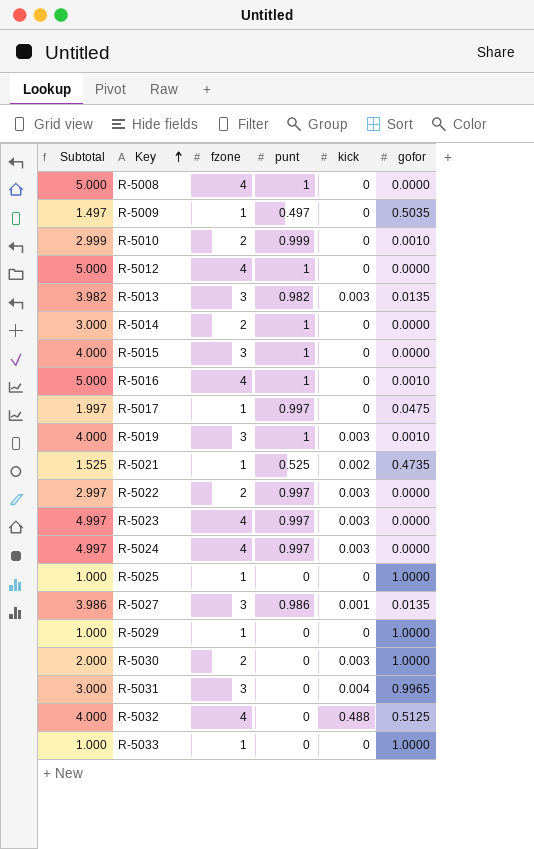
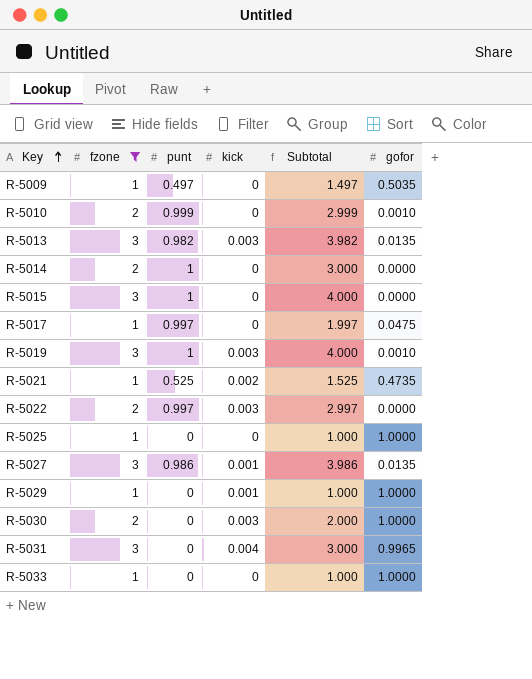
filter: none -> fzone != 4
column Subtotal | position: 1 -> 5
R-5029 | kick: 0 -> 0.001

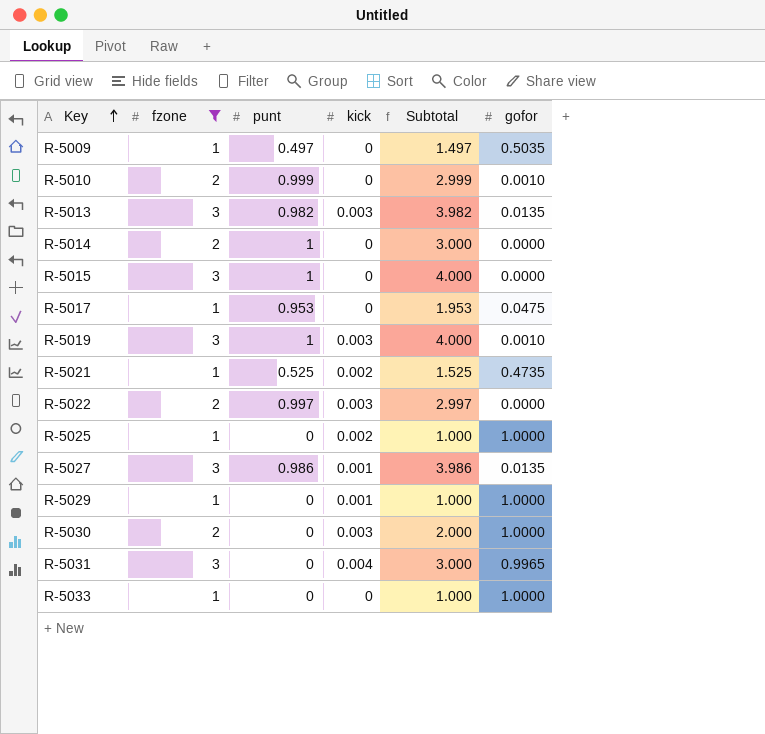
R-5017 | punt: 0.997 -> 0.953
R-5017 | Subtotal: 1.997 -> 1.953
R-5025 | kick: 0 -> 0.002

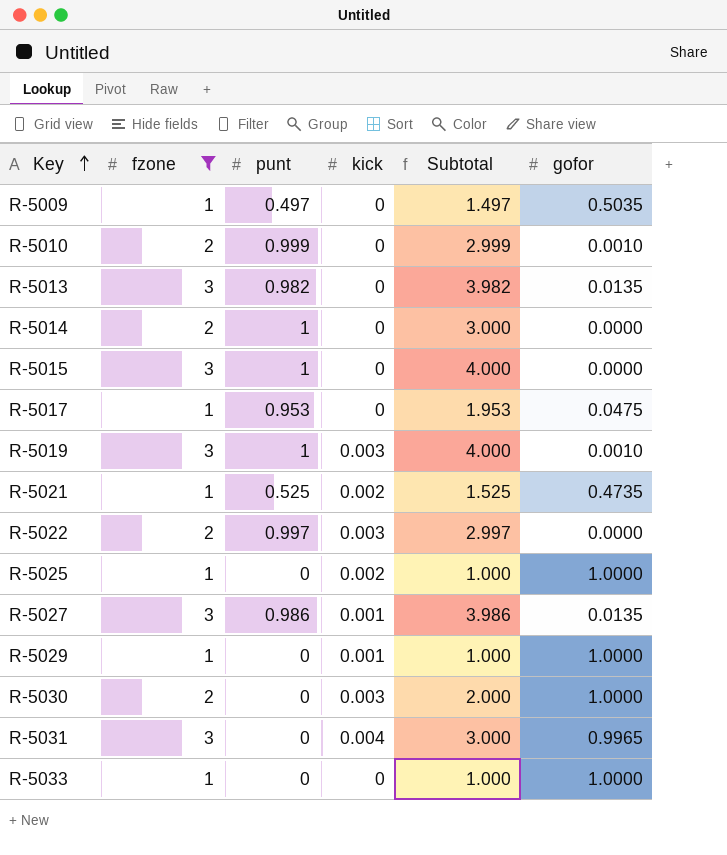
R-5013 | kick: 0.003 -> 0

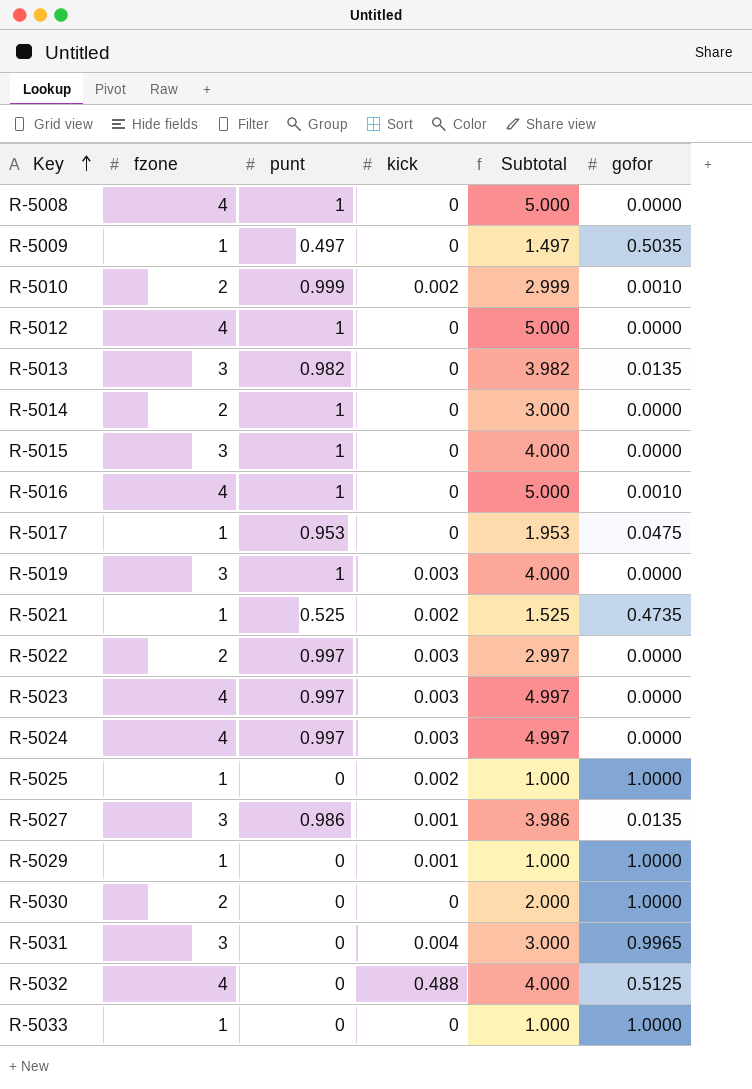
filter: fzone != 4 -> none
R-5010 | kick: 0 -> 0.002
R-5019 | gofor: 0.0010 -> 0.0000
R-5030 | kick: 0.003 -> 0

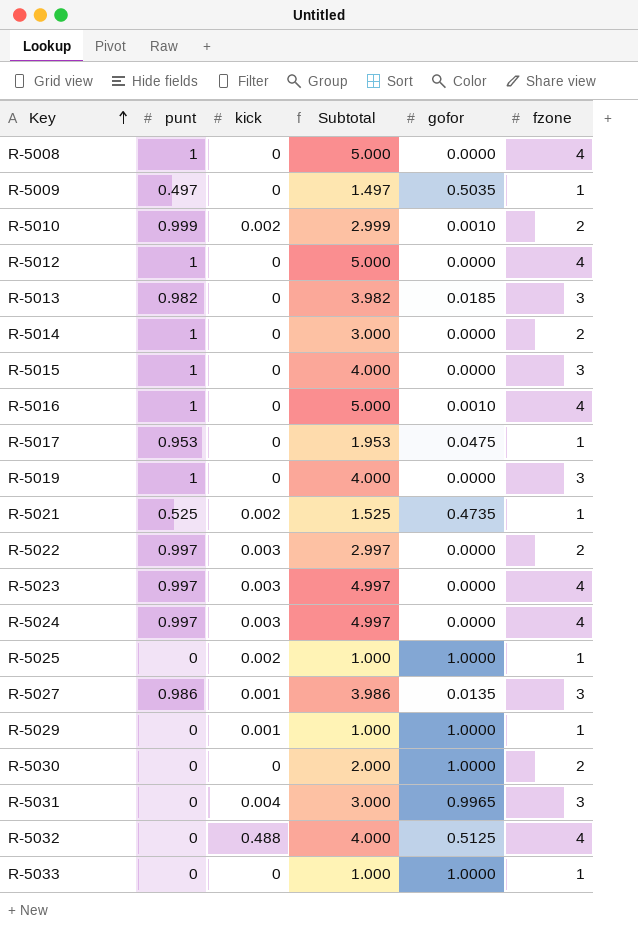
column fzone | position: 2 -> 6
R-5013 | gofor: 0.0135 -> 0.0185
R-5019 | kick: 0.003 -> 0

